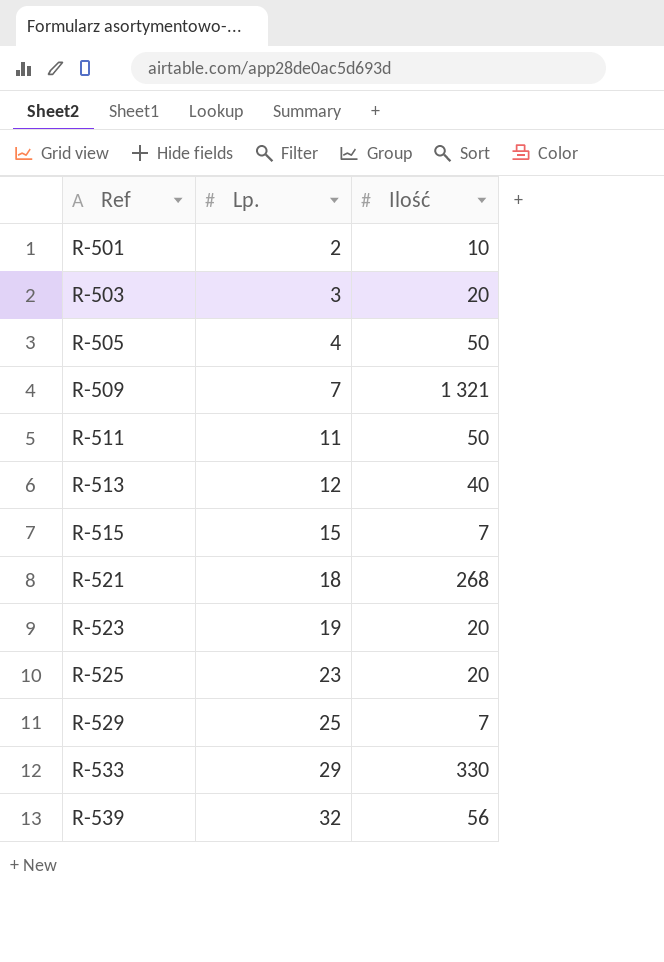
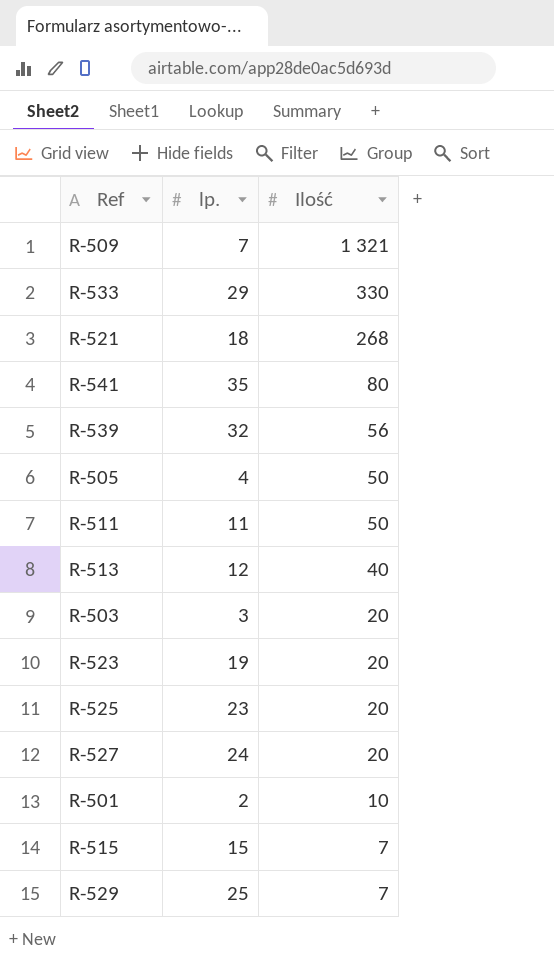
row order: Ref ascending -> Ilość descending
column name: Lp. -> lp.
row R-541: none -> 35 | 80
row R-527: none -> 24 | 20

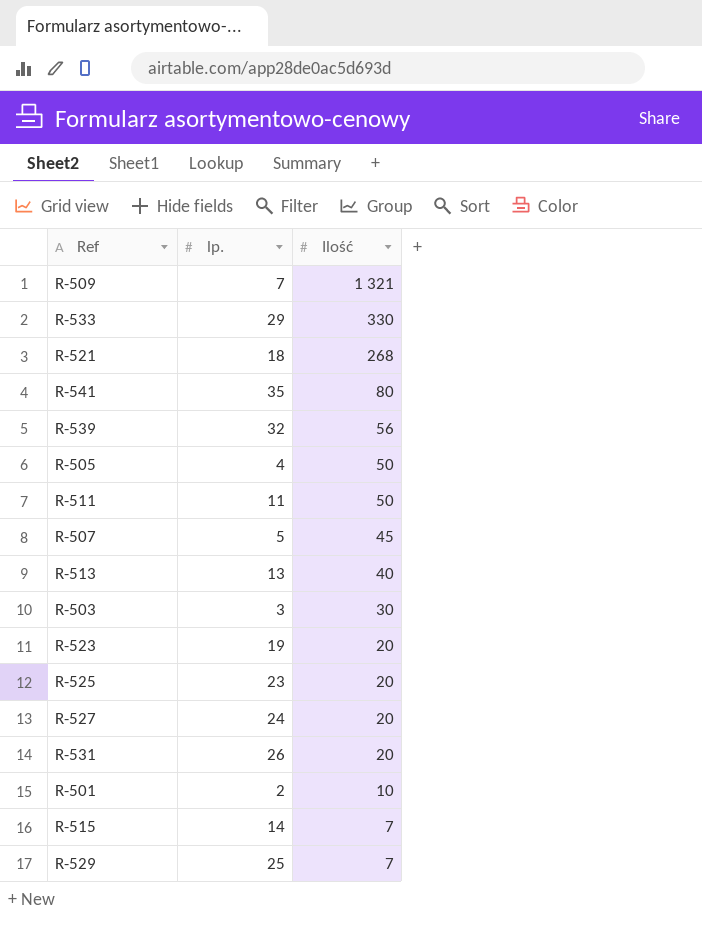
row R-507: none -> 5 | 45
R-513 | lp.: 12 -> 13
R-503 | Ilość: 20 -> 30
row R-531: none -> 26 | 20
R-515 | lp.: 15 -> 14

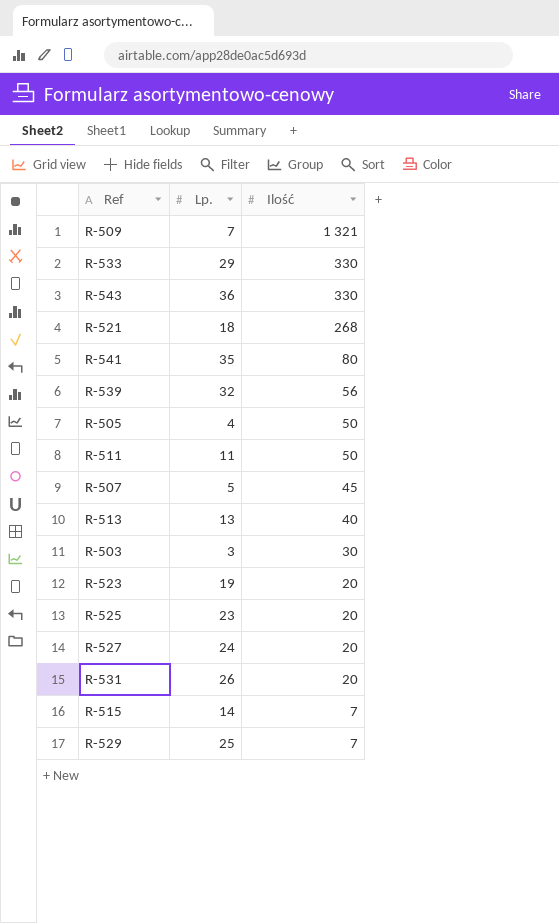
column name: lp. -> Lp.
row R-501: 2 | 10 -> none
row R-543: none -> 36 | 330

